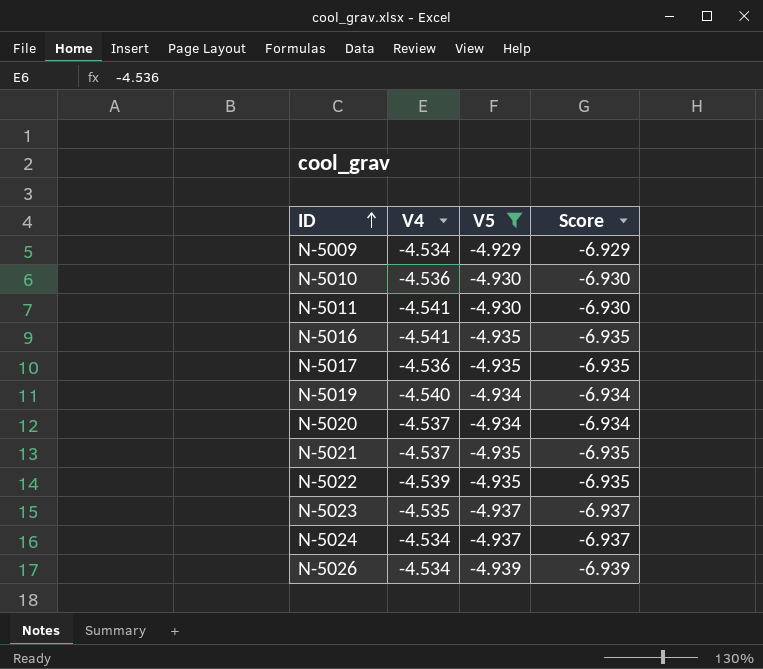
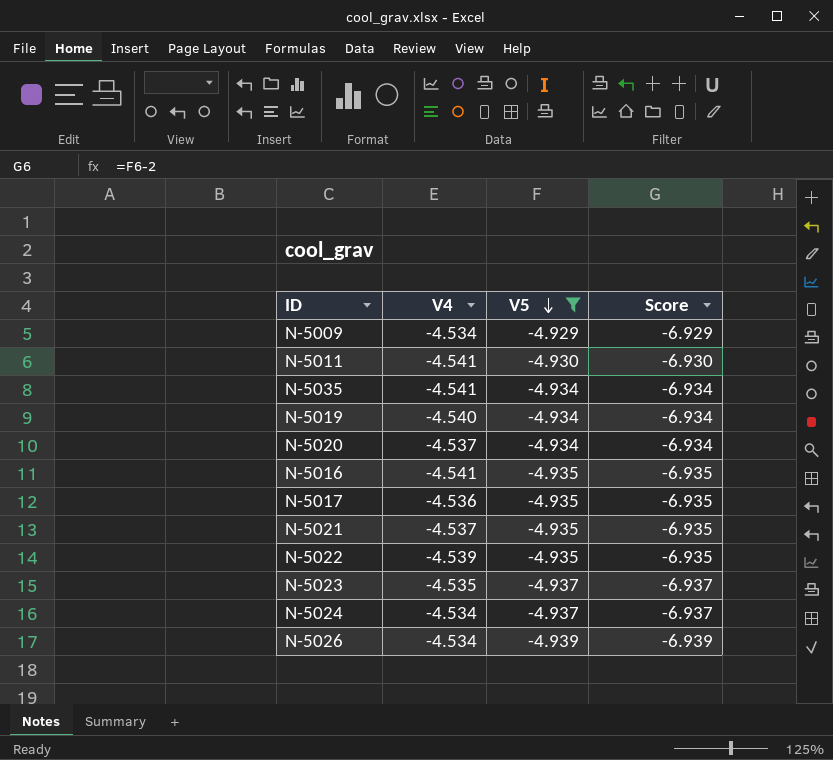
row order: ID ascending -> V5 descending
row N-5010: -4.536 | -4.930 | -6.930 -> none
row N-5035: none -> -4.541 | -4.934 | -6.934

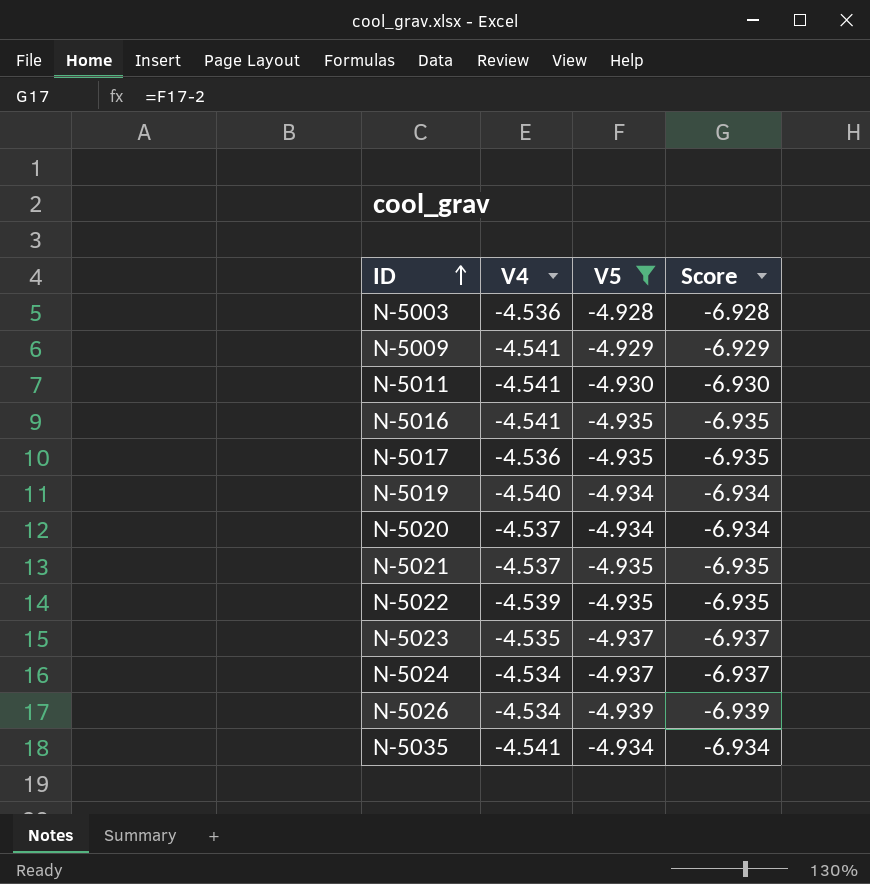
row order: V5 descending -> ID ascending
row N-5003: none -> -4.536 | -4.928 | -6.928
N-5009 | V4: -4.534 -> -4.541

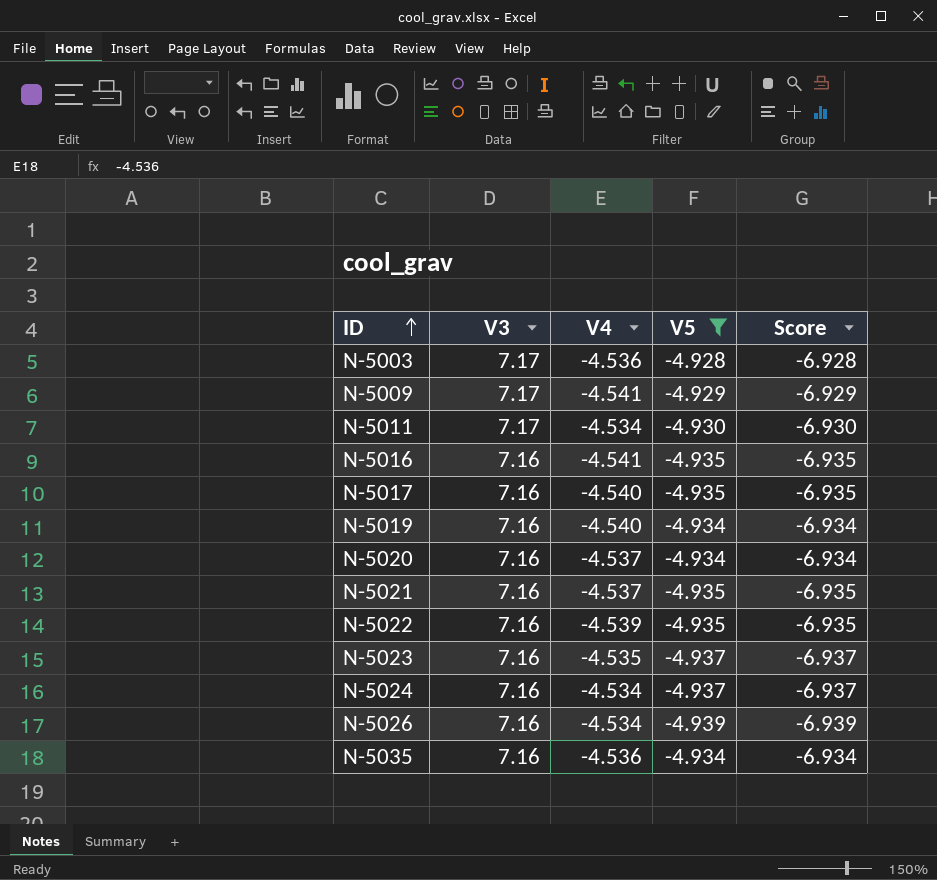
column V3 | position: none -> 2
N-5011 | V4: -4.541 -> -4.534
N-5017 | V4: -4.536 -> -4.540
N-5035 | V4: -4.541 -> -4.536

